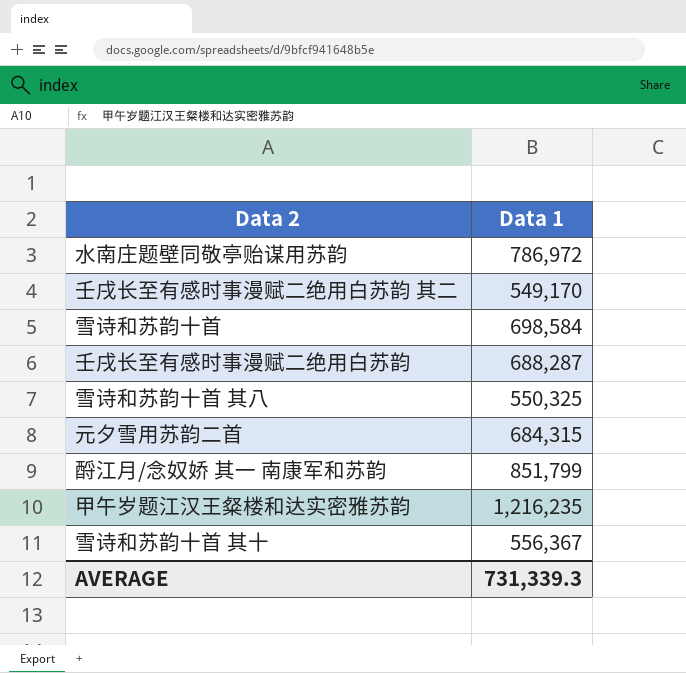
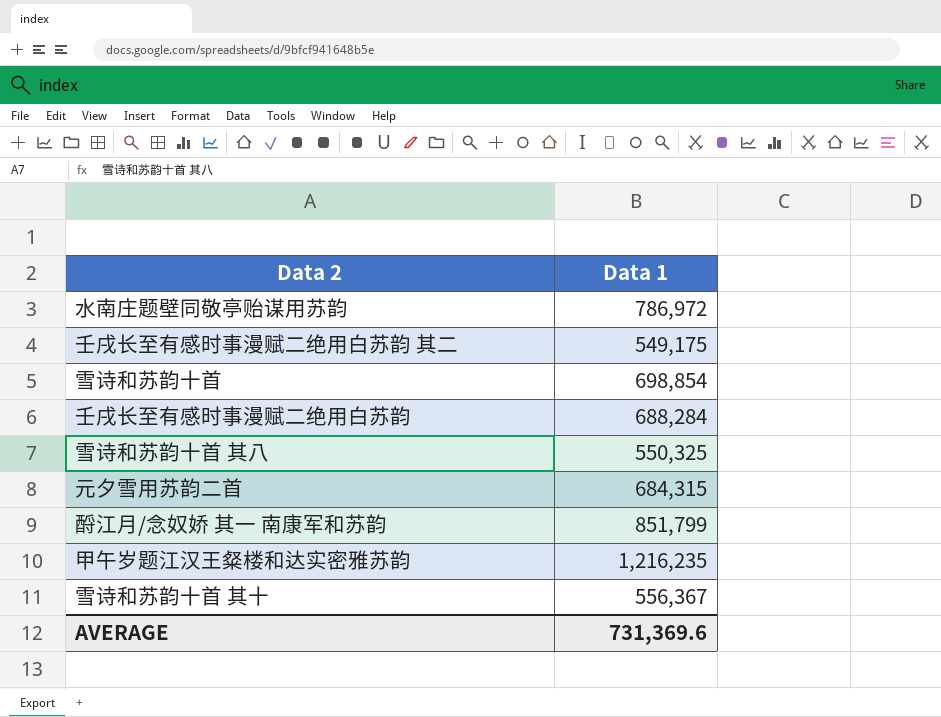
壬戌长至有感时事漫赋二绝用白苏韵 其二 | Data 1: 549,170 -> 549,175
雪诗和苏韵十首 | Data 1: 698,584 -> 698,854
壬戌长至有感时事漫赋二绝用白苏韵 | Data 1: 688,287 -> 688,284
AVERAGE | Data 1: 731,339.3 -> 731,369.6

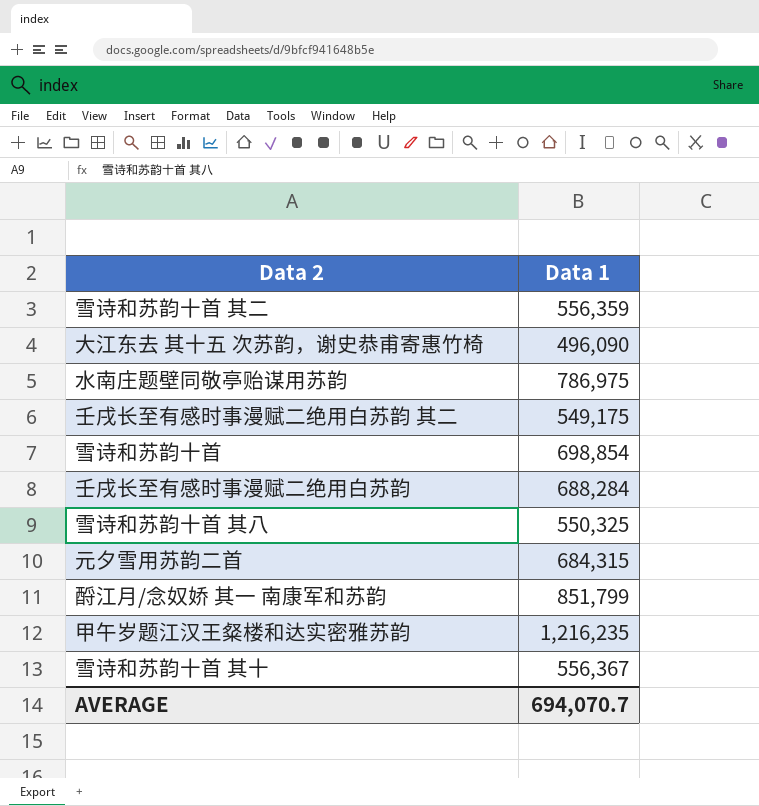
row 雪诗和苏韵十首 其二: none -> 556,359
row 大江东去 其十五 次苏韵，谢史恭甫寄惠竹椅: none -> 496,090
水南庄题壁同敬亭贻谋用苏韵 | Data 1: 786,972 -> 786,975
AVERAGE | Data 1: 731,369.6 -> 694,070.7

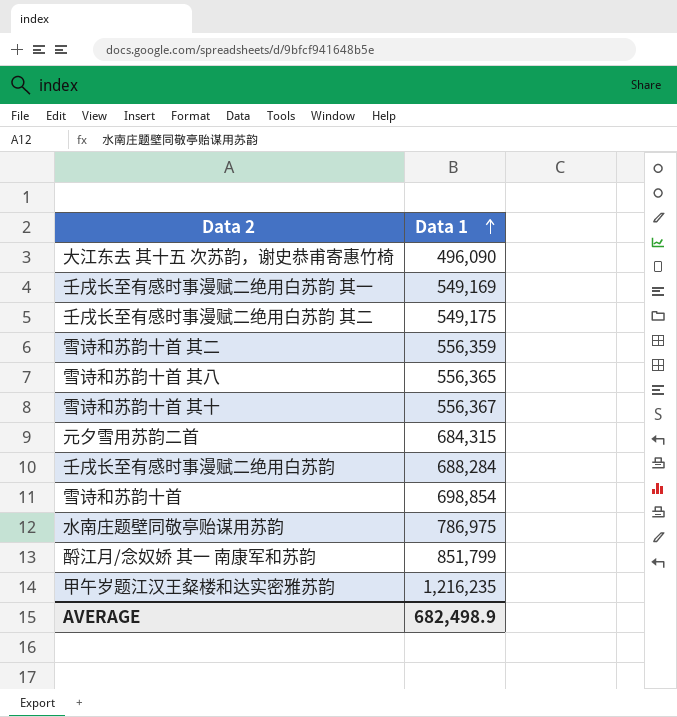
row order: none -> Data 1 ascending
row 壬戌长至有感时事漫赋二绝用白苏韵 其一: none -> 549,169
雪诗和苏韵十首 其八 | Data 1: 550,325 -> 556,365
AVERAGE | Data 1: 694,070.7 -> 682,498.9

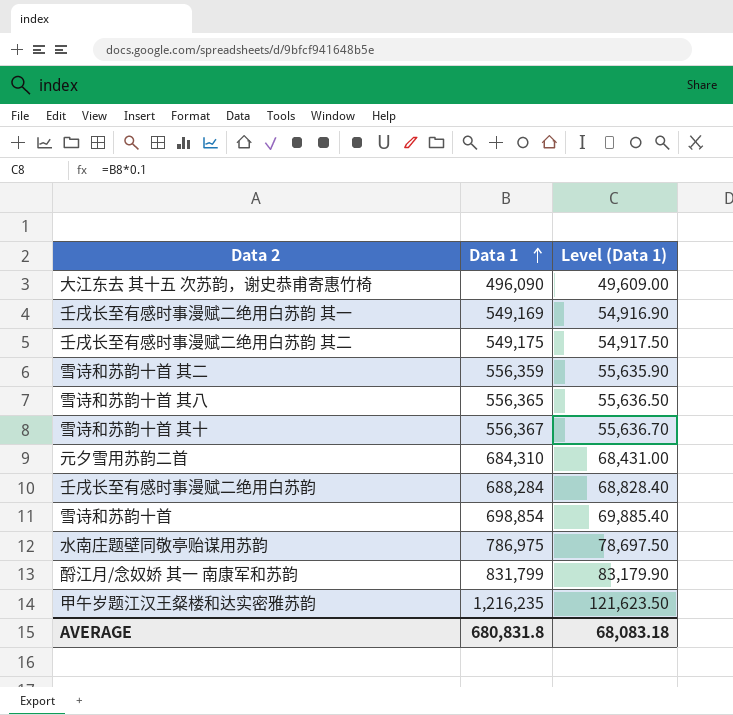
column Level (Data 1) | formula: none -> [Data 1] * 0.1
元夕雪用苏韵二首 | Data 1: 684,315 -> 684,310
酹江月/念奴娇 其一 南康军和苏韵 | Data 1: 851,799 -> 831,799
AVERAGE | Data 1: 682,498.9 -> 680,831.8

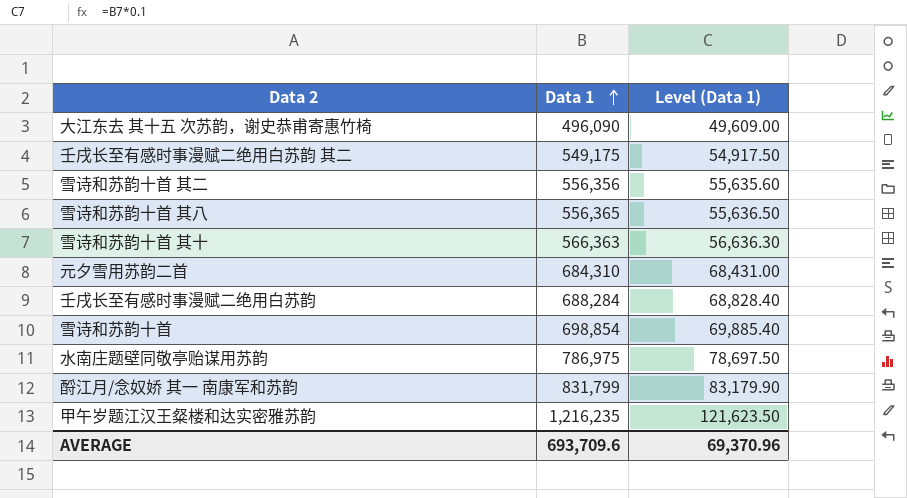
row 壬戌长至有感时事漫赋二绝用白苏韵 其一: 549,169 | 54,916.90 -> none
雪诗和苏韵十首 其二 | Data 1: 556,359 -> 556,356
雪诗和苏韵十首 其二 | Level (Data 1): 55,635.90 -> 55,635.60
雪诗和苏韵十首 其十 | Data 1: 556,367 -> 566,363
雪诗和苏韵十首 其十 | Level (Data 1): 55,636.70 -> 56,636.30
AVERAGE | Data 1: 680,831.8 -> 693,709.6
AVERAGE | Level (Data 1): 68,083.18 -> 69,370.96

